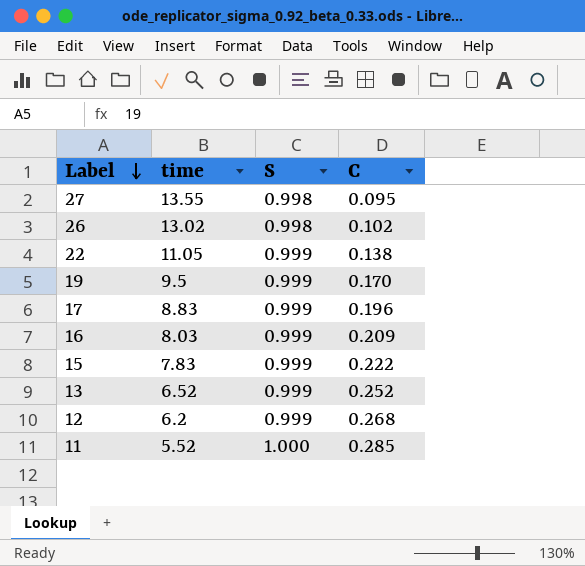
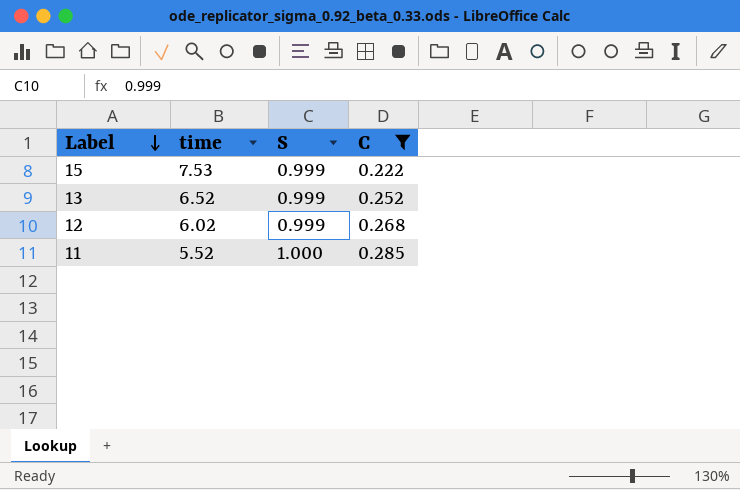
filter: none -> C >= 0.222
15 | time: 7.83 -> 7.53
12 | time: 6.2 -> 6.02

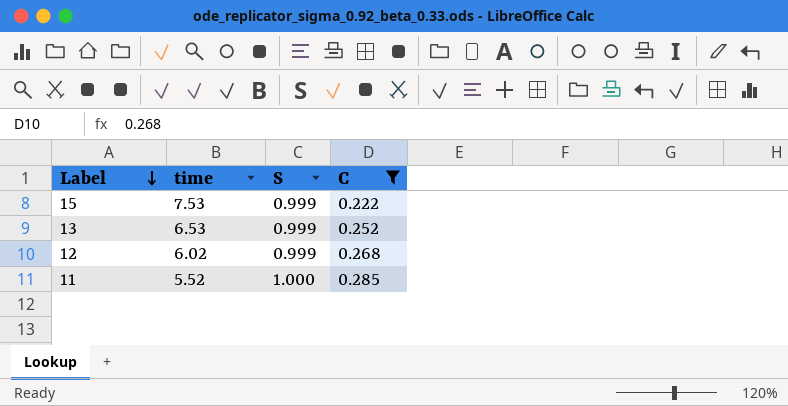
13 | time: 6.52 -> 6.53

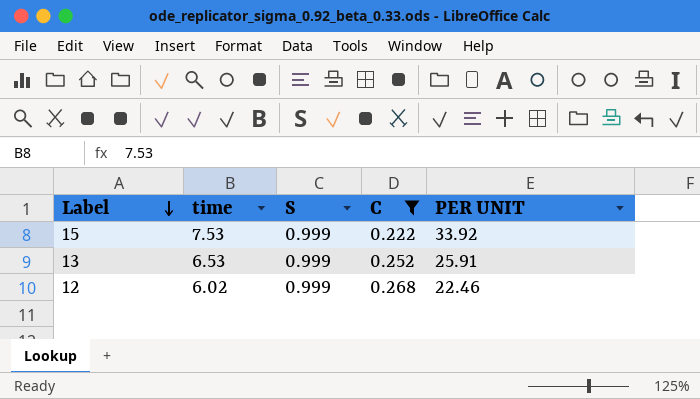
column PER UNIT | formula: none -> [time] / [C]
row 11: 5.52 | 1.000 | 0.285 -> none

